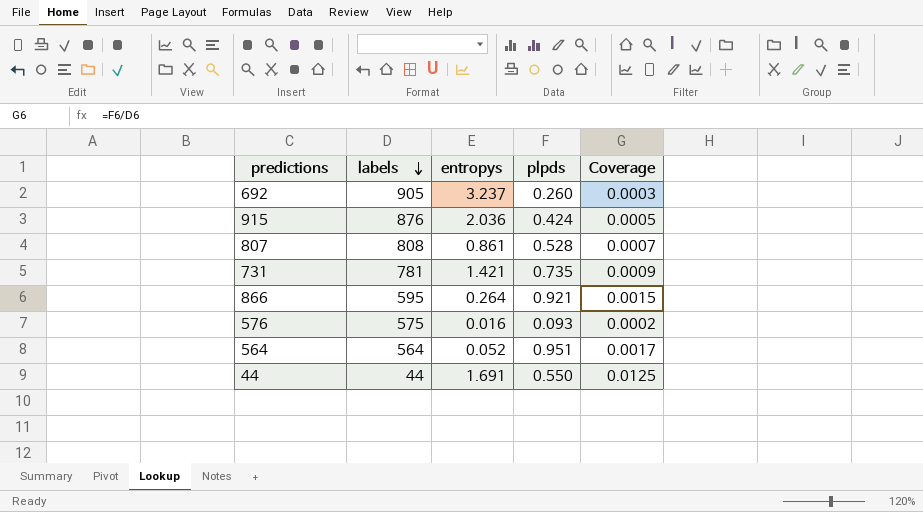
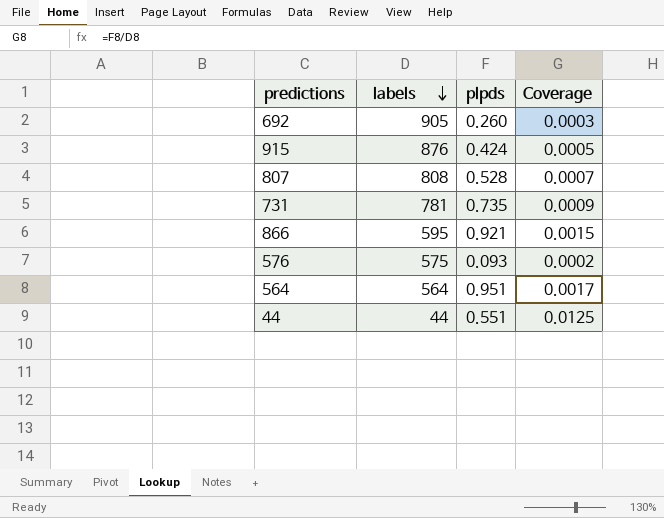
column entropys | position: 3 -> none
44 | plpds: 0.550 -> 0.551

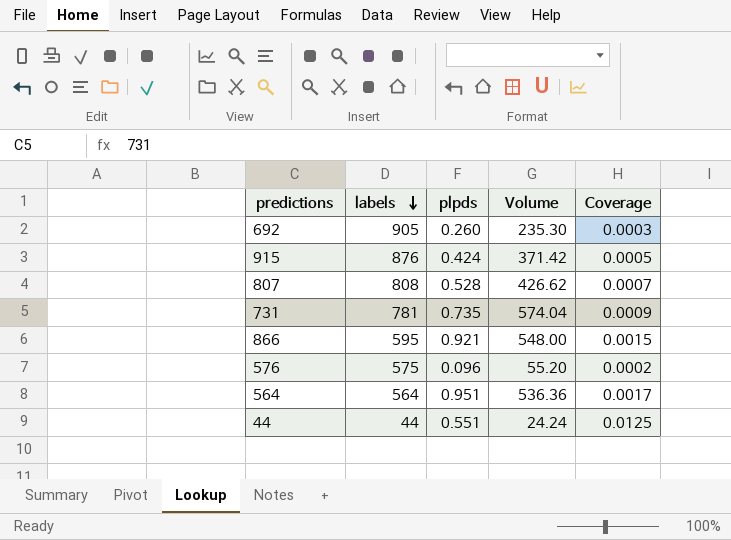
column Volume | formula: none -> [labels] * [plpds]
576 | plpds: 0.093 -> 0.096

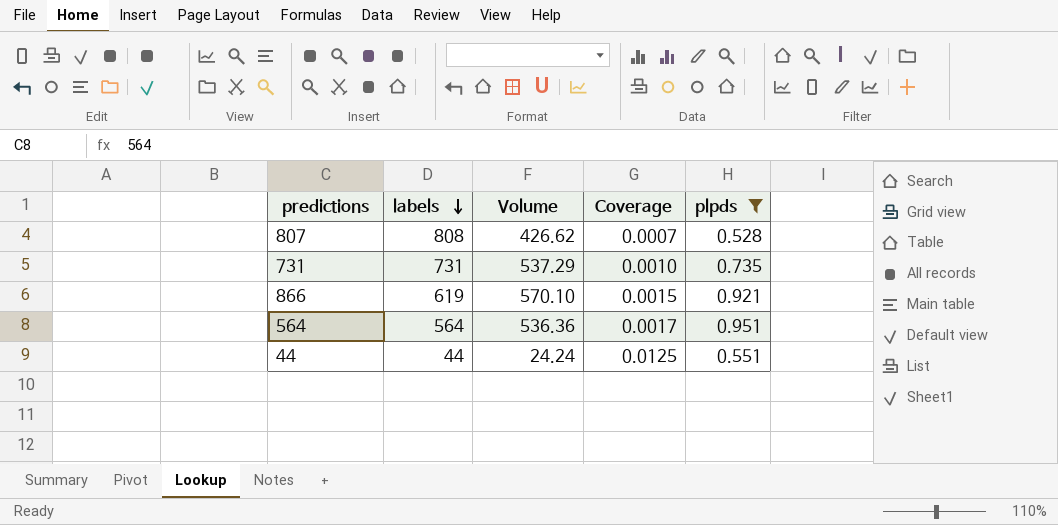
filter: none -> plpds >= 0.528
column plpds | position: 3 -> 5
731 | labels: 781 -> 731
731 | Volume: 574.04 -> 537.29
731 | Coverage: 0.0009 -> 0.0010
866 | labels: 595 -> 619
866 | Volume: 548.00 -> 570.10

